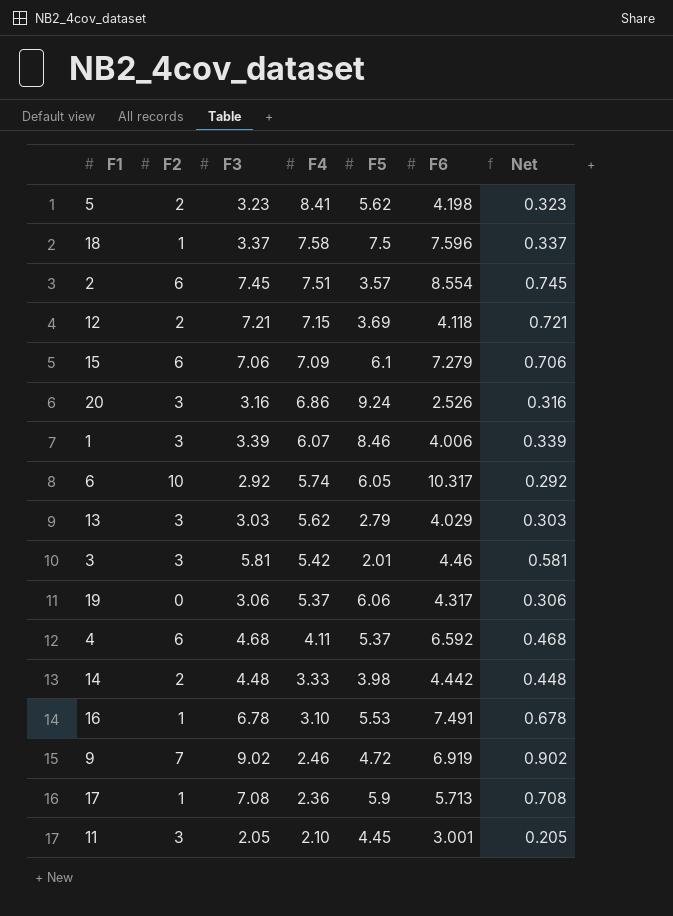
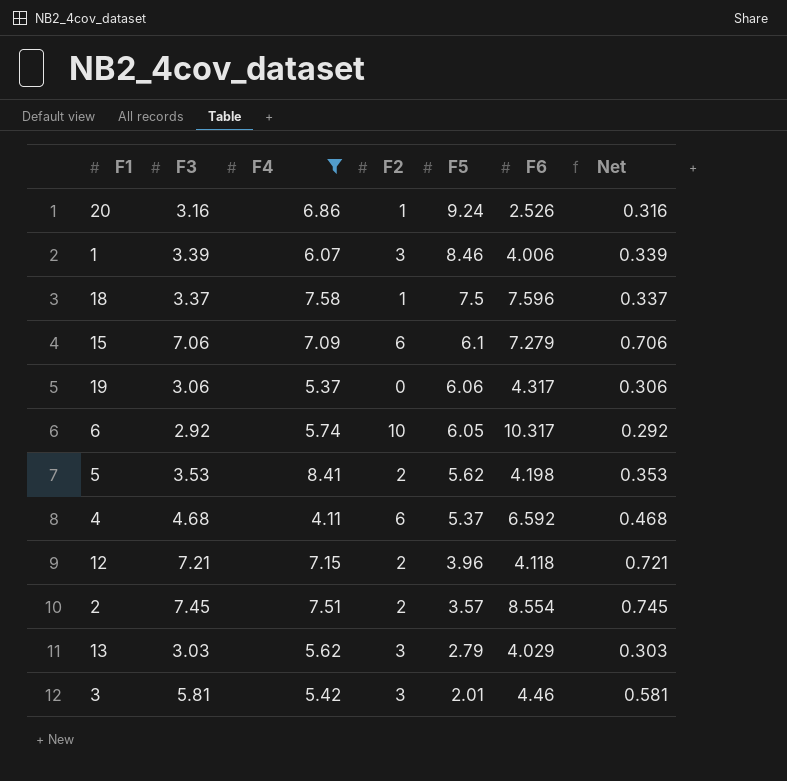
filter: none -> F4 >= 4.11
row order: F4 descending -> F5 descending
column F2 | position: 2 -> 4
20 | F2: 3 -> 1
5 | F3: 3.23 -> 3.53
5 | Net: 0.323 -> 0.353
12 | F5: 3.69 -> 3.96
2 | F2: 6 -> 2

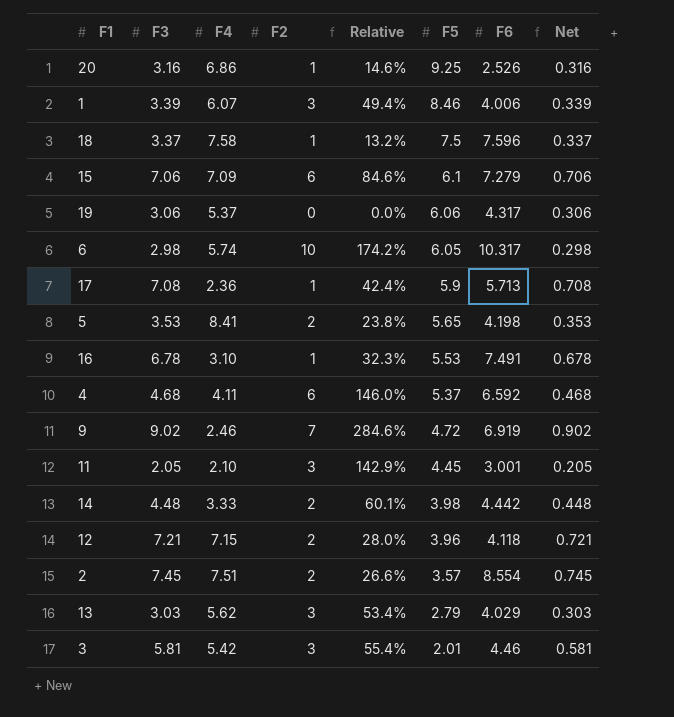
filter: F4 >= 4.11 -> none
column Relative | formula: none -> [F2] / [F4]
20 | F5: 9.24 -> 9.25
6 | F3: 2.92 -> 2.98
6 | Net: 0.292 -> 0.298
5 | F5: 5.62 -> 5.65

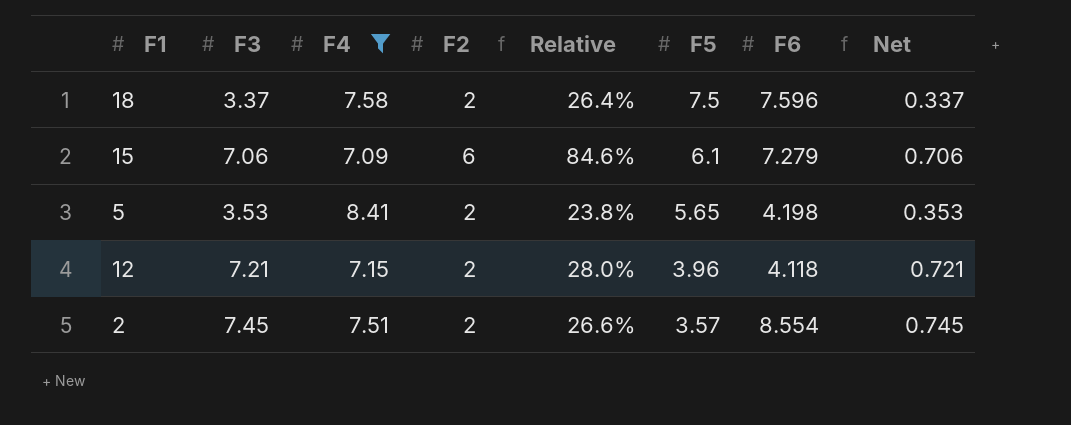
filter: none -> F4 >= 7.09
18 | F2: 1 -> 2
18 | Relative: 13.2% -> 26.4%

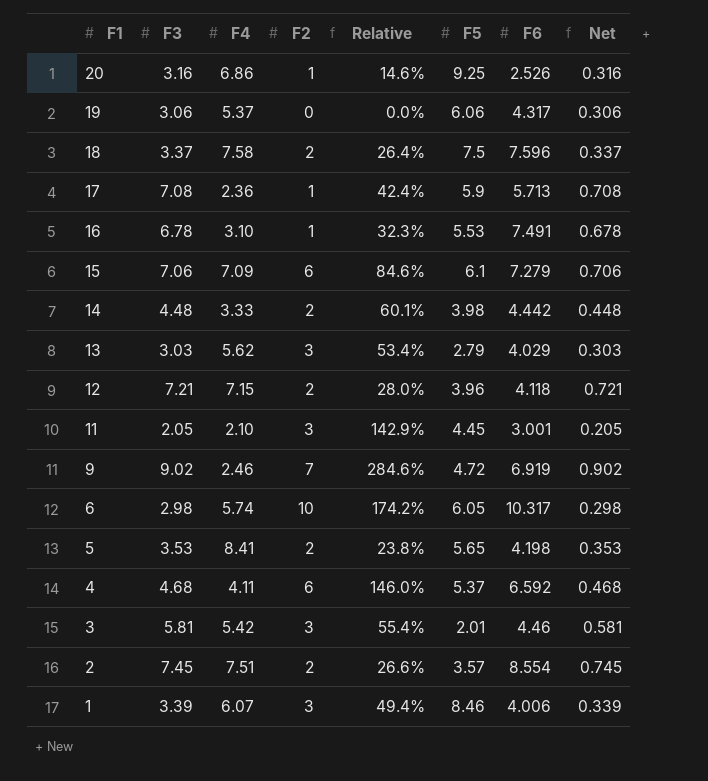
filter: F4 >= 7.09 -> none
row order: F5 descending -> F1 descending

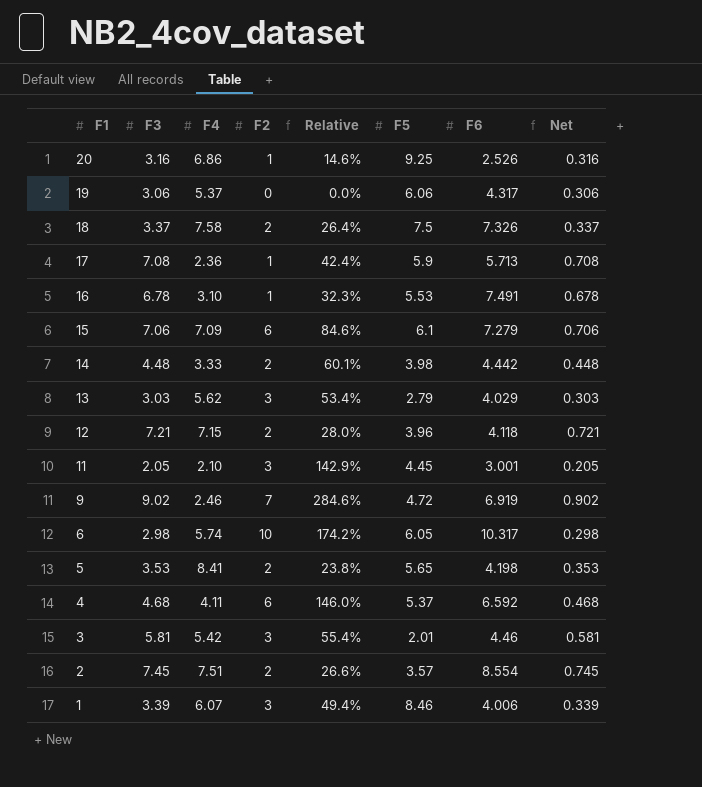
18 | F6: 7.596 -> 7.326

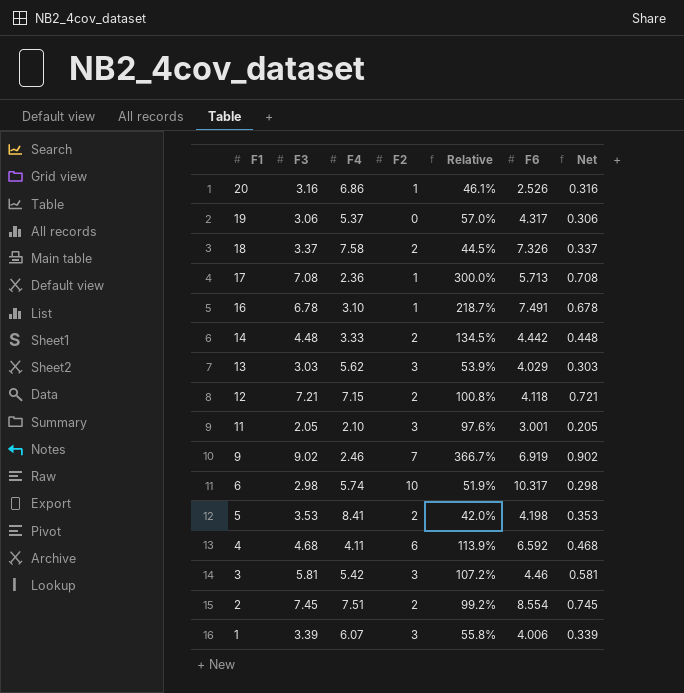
column F5 | position: 6 -> none
column Relative | formula: [F2] / [F4] -> [F3] / [F4]
row 15: 7.06 | 7.09 | 6 | 84.6% | 6.1 | 7.279 | 0.706 -> none

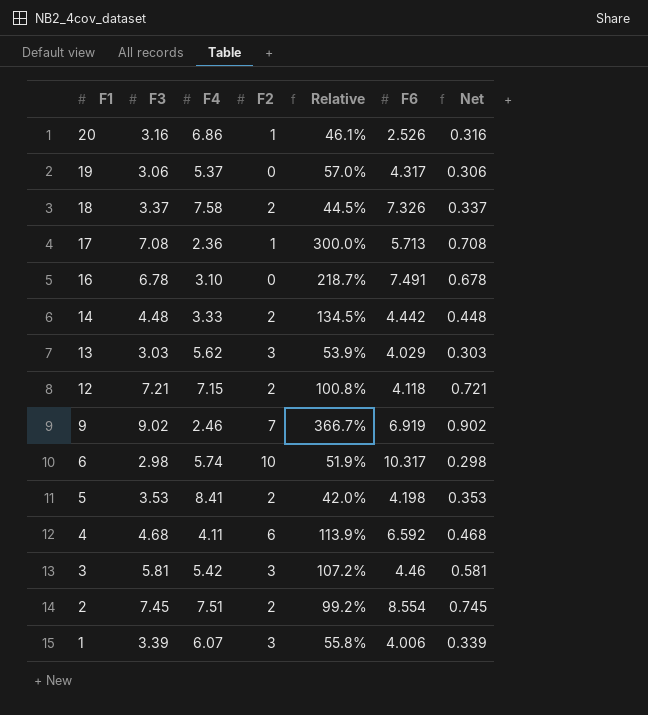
row 11: 2.05 | 2.10 | 3 | 97.6% | 3.001 | 0.205 -> none
16 | F2: 1 -> 0

